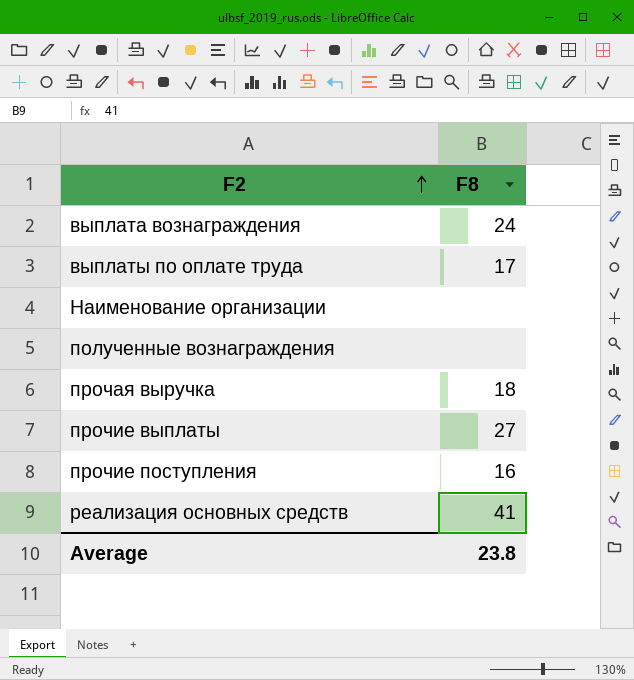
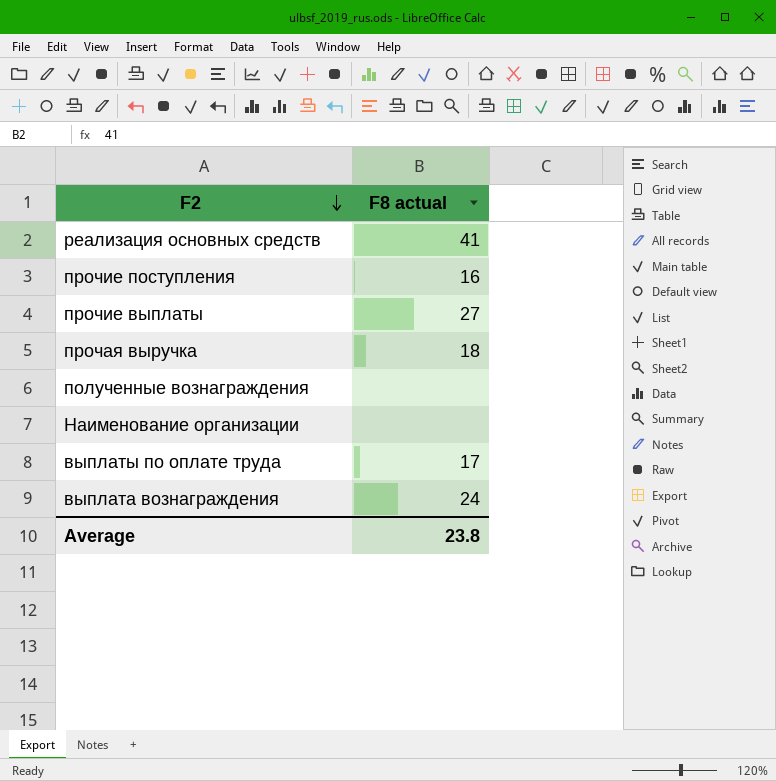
row order: F2 ascending -> F2 descending
column name: F8 -> F8 actual

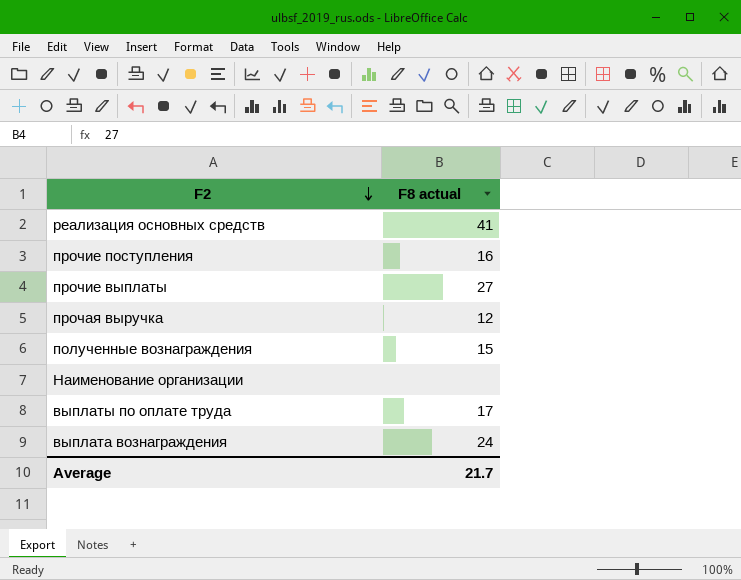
прочая выручка | F8 actual: 18 -> 12
полученные вознаграждения | F8 actual: none -> 15
Average | F8 actual: 23.8 -> 21.7

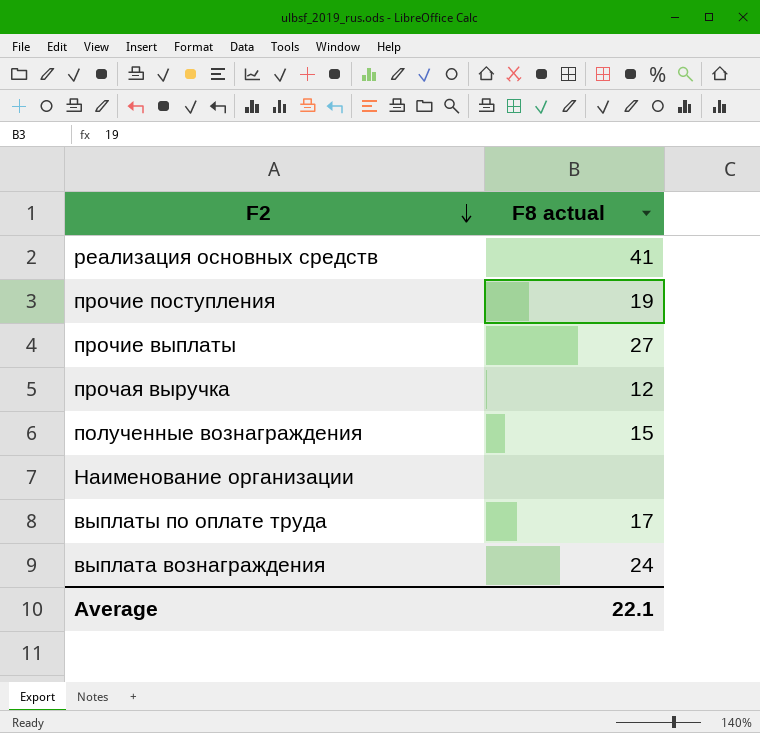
прочие поступления | F8 actual: 16 -> 19
Average | F8 actual: 21.7 -> 22.1

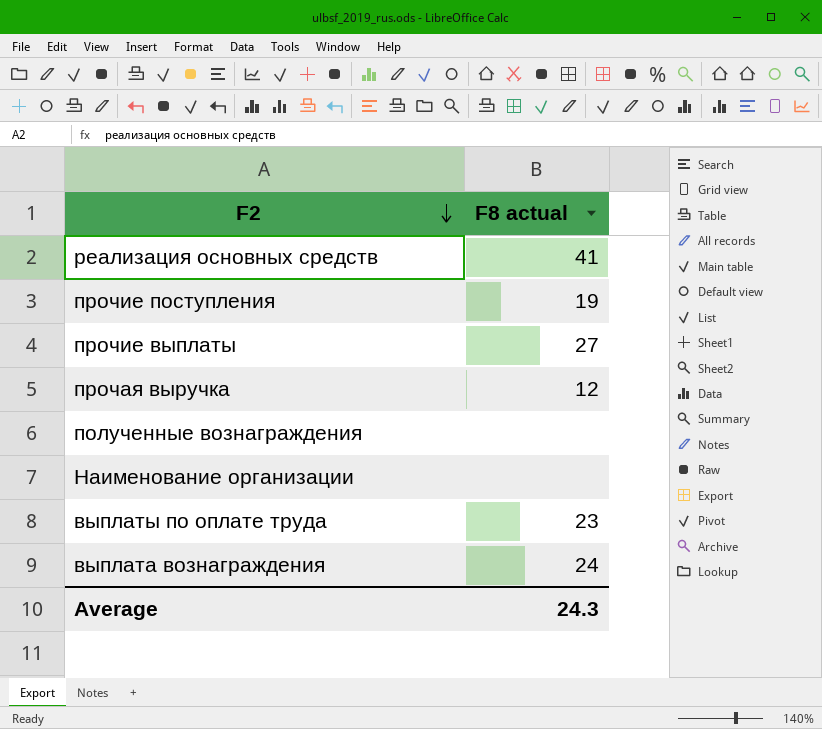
полученные вознаграждения | F8 actual: 15 -> none
выплаты по оплате труда | F8 actual: 17 -> 23
Average | F8 actual: 22.1 -> 24.3

